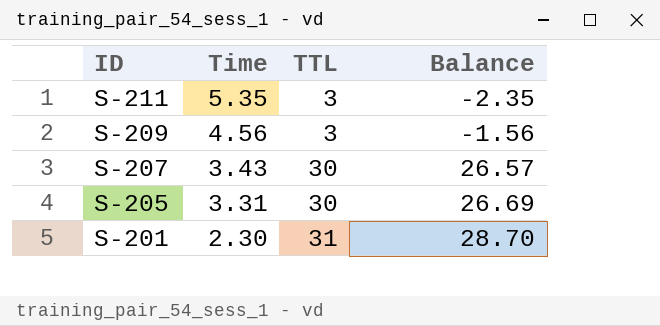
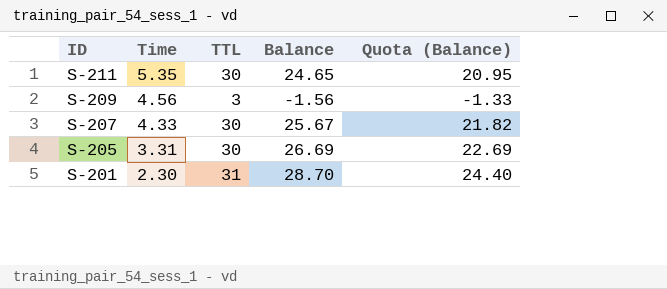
column Quota (Balance) | formula: none -> [Balance] * 0.85
S-211 | TTL: 3 -> 30
S-211 | Balance: -2.35 -> 24.65
S-207 | Time: 3.43 -> 4.33
S-207 | Balance: 26.57 -> 25.67

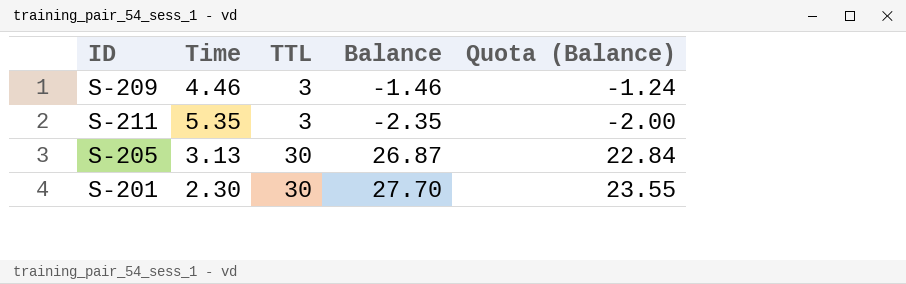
row order: ID descending -> TTL ascending
row S-207: 4.33 | 30 | 25.67 | 21.82 -> none
S-209 | Time: 4.56 -> 4.46
S-209 | Balance: -1.56 -> -1.46
S-209 | Quota (Balance): -1.33 -> -1.24
S-211 | TTL: 30 -> 3
S-211 | Balance: 24.65 -> -2.35
S-211 | Quota (Balance): 20.95 -> -2.00
S-205 | Time: 3.31 -> 3.13
S-205 | Balance: 26.69 -> 26.87
S-205 | Quota (Balance): 22.69 -> 22.84
S-201 | TTL: 31 -> 30
S-201 | Balance: 28.70 -> 27.70
S-201 | Quota (Balance): 24.40 -> 23.55

